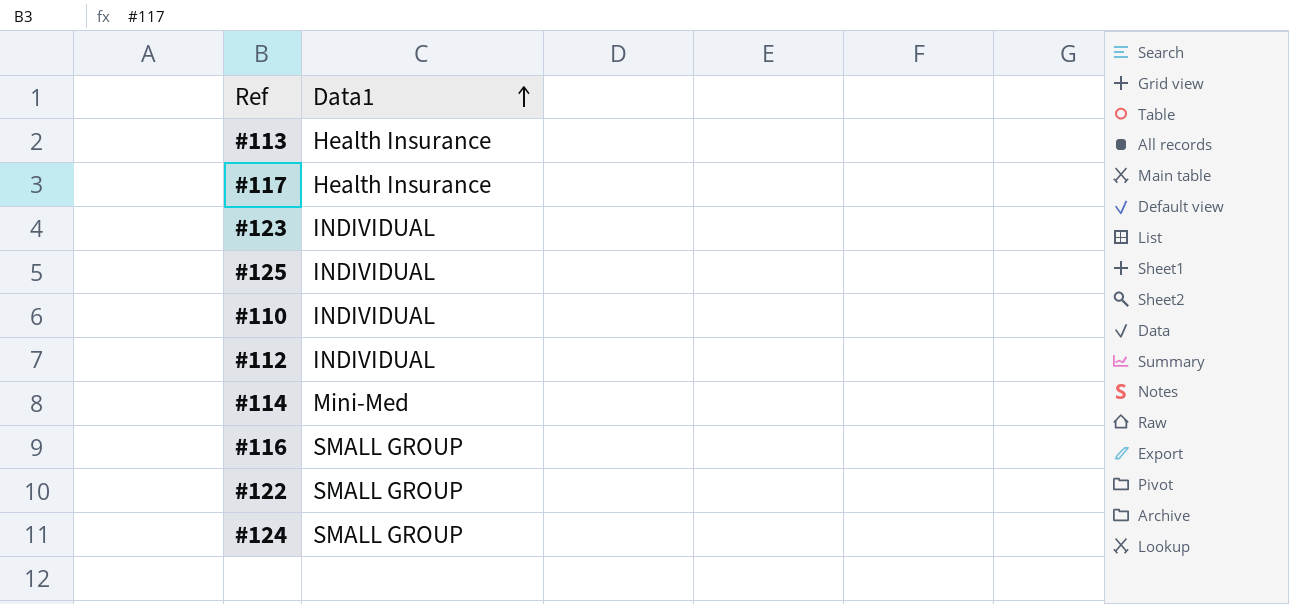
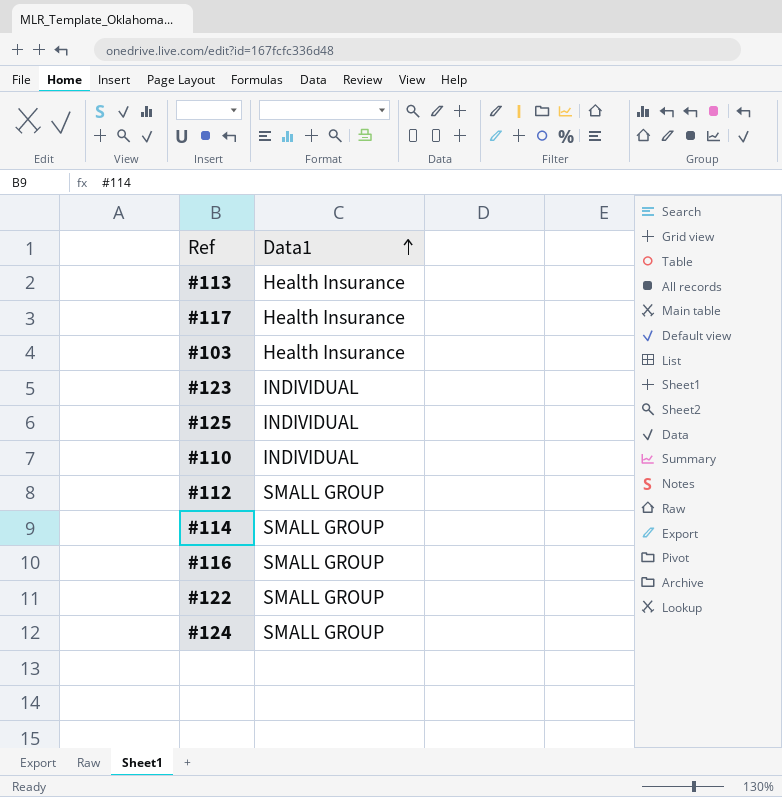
row #103: none -> Health Insurance
#112 | Data1: INDIVIDUAL -> SMALL GROUP
#114 | Data1: Mini-Med -> SMALL GROUP

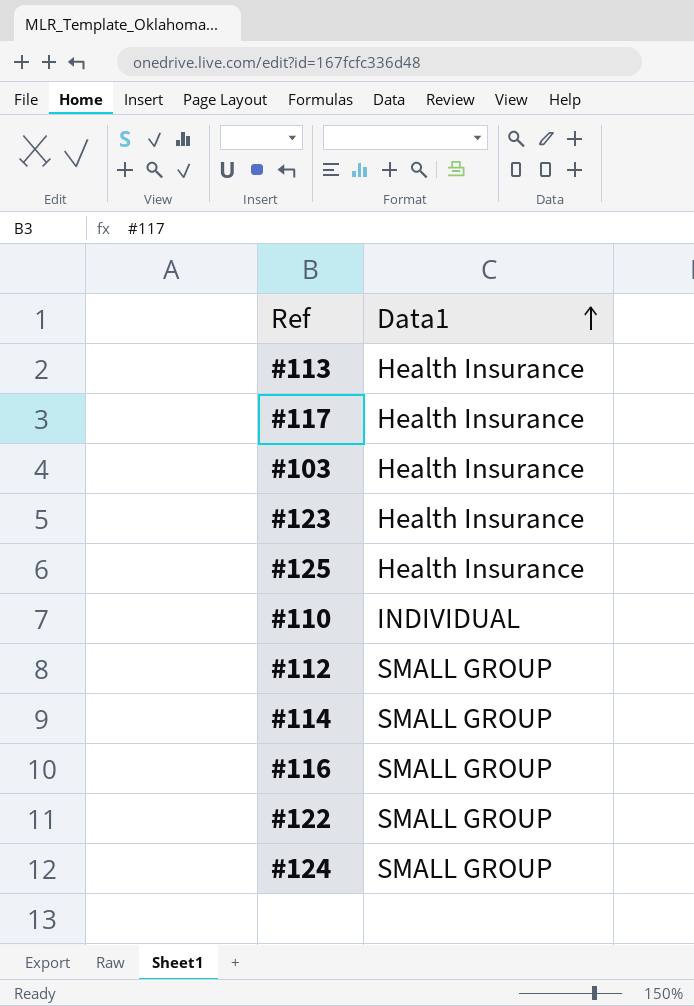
#123 | Data1: INDIVIDUAL -> Health Insurance
#125 | Data1: INDIVIDUAL -> Health Insurance

